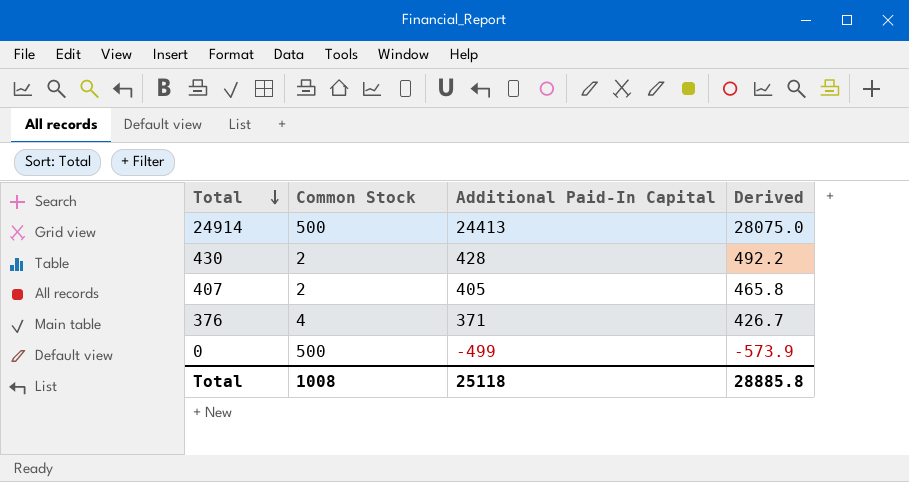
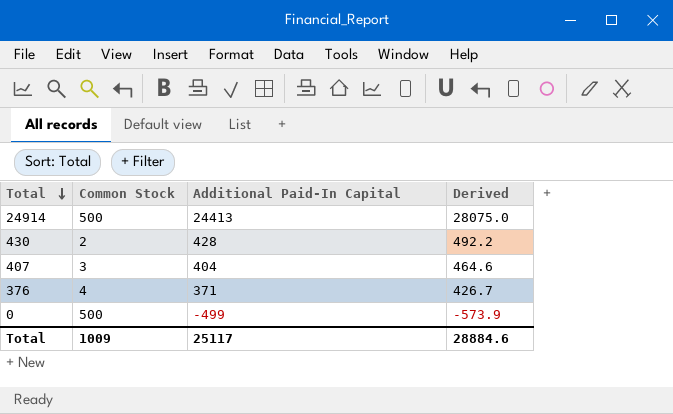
407 | Common Stock: 2 -> 3
407 | Additional Paid-In Capital: 405 -> 404
407 | Derived: 465.8 -> 464.6
Total | Common Stock: 1008 -> 1009
Total | Additional Paid-In Capital: 25118 -> 25117
Total | Derived: 28885.8 -> 28884.6

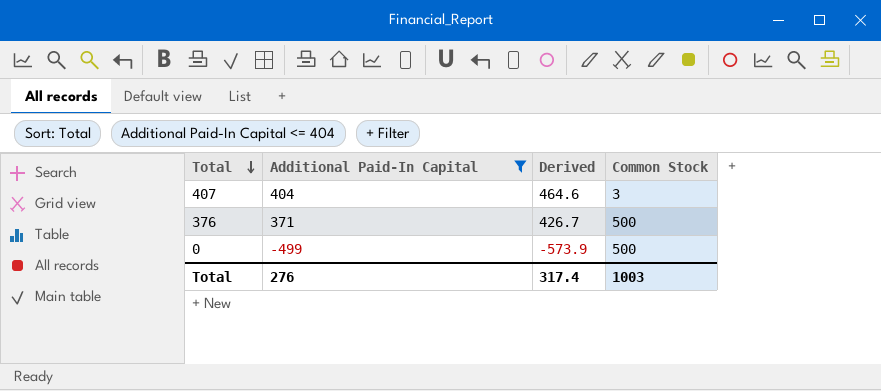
filter: none -> Additional Paid-In Capital <= 404
column Common Stock | position: 2 -> 4
376 | Common Stock: 4 -> 500
Total | Additional Paid-In Capital: 25117 -> 276
Total | Derived: 28884.6 -> 317.4
Total | Common Stock: 1009 -> 1003

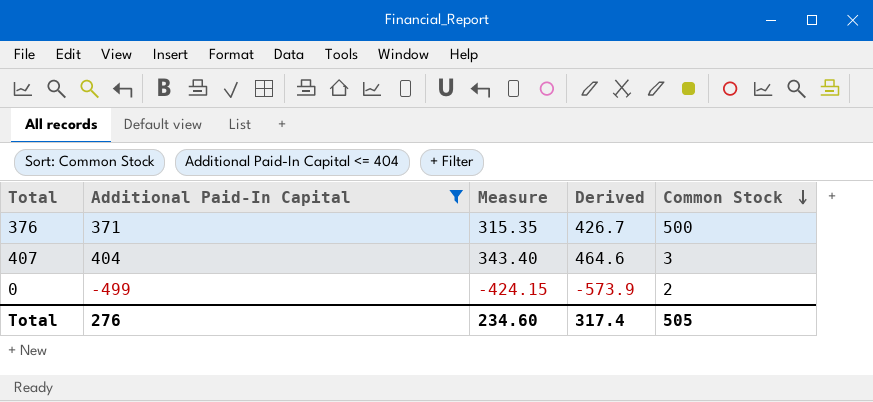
row order: Total descending -> Common Stock descending
column Measure | formula: none -> [Additional Paid-In Capital] * 0.85
0 | Common Stock: 500 -> 2
Total | Common Stock: 1003 -> 505

